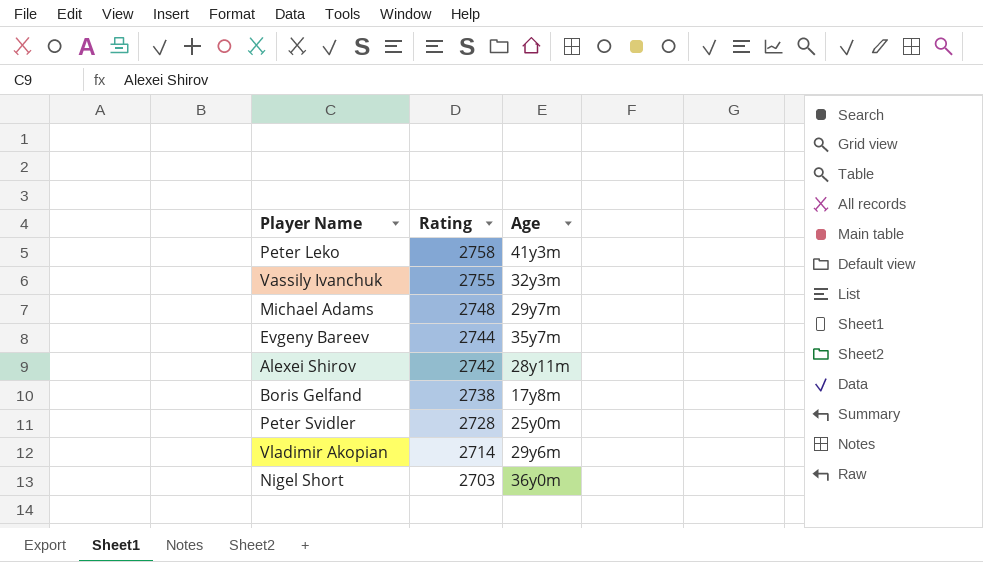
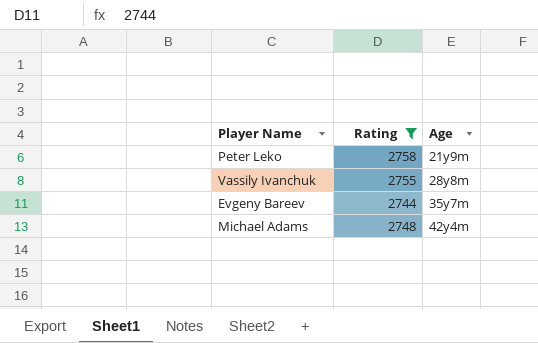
filter: none -> Rating >= 2744
row order: Rating descending -> Age ascending
Peter Leko | Age: 41y3m -> 21y9m
Vassily Ivanchuk | Age: 32y3m -> 28y8m
Michael Adams | Age: 29y7m -> 42y4m

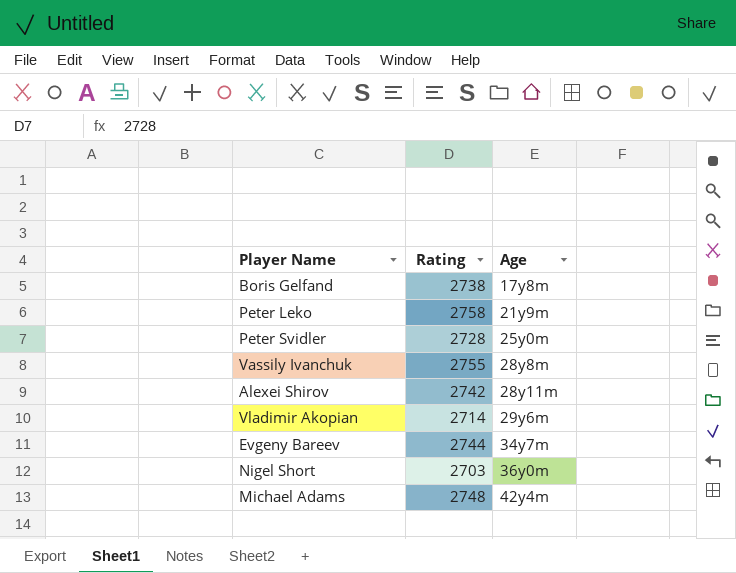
filter: Rating >= 2744 -> none
Evgeny Bareev | Age: 35y7m -> 34y7m

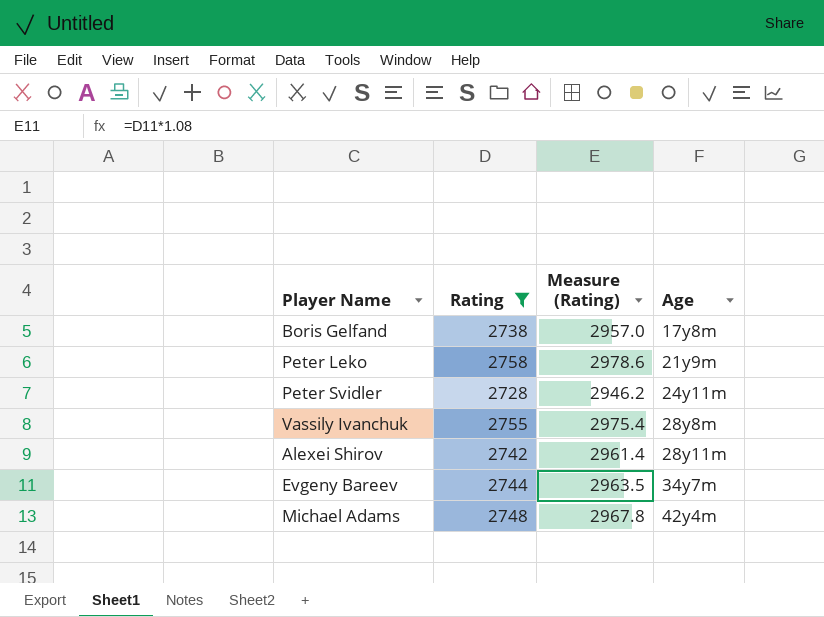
filter: none -> Rating >= 2728
column Measure (Rating) | formula: none -> [Rating] * 1.08
Peter Svidler | Age: 25y0m -> 24y11m

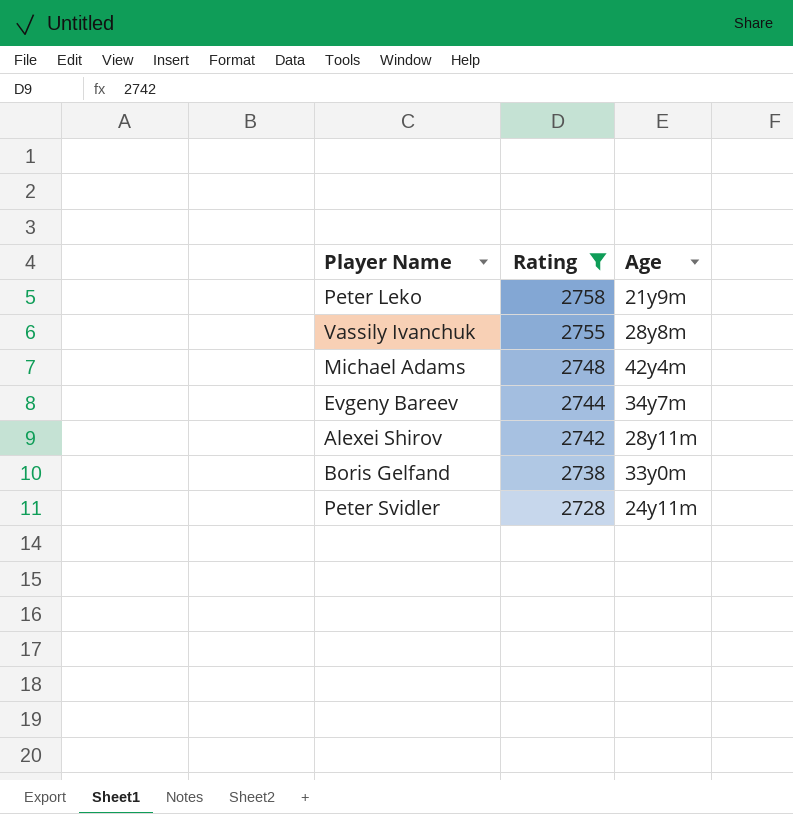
row order: Age ascending -> Rating descending
column Measure (Rating) | formula: [Rating] * 1.08 -> none
Boris Gelfand | Age: 17y8m -> 33y0m

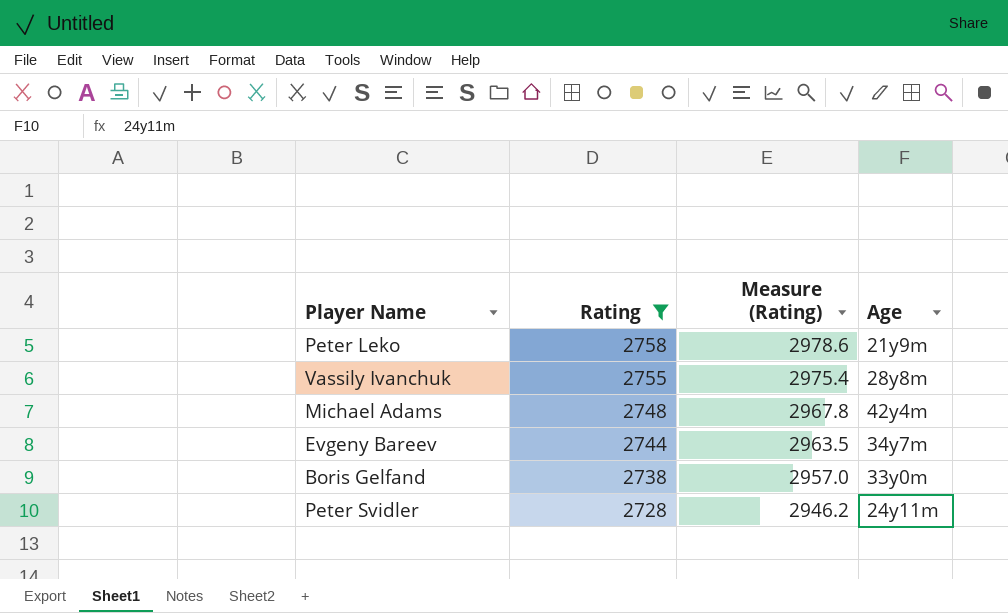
column Measure (Rating) | formula: none -> [Rating] * 1.08
row Alexei Shirov: 2742 | 28y11m -> none

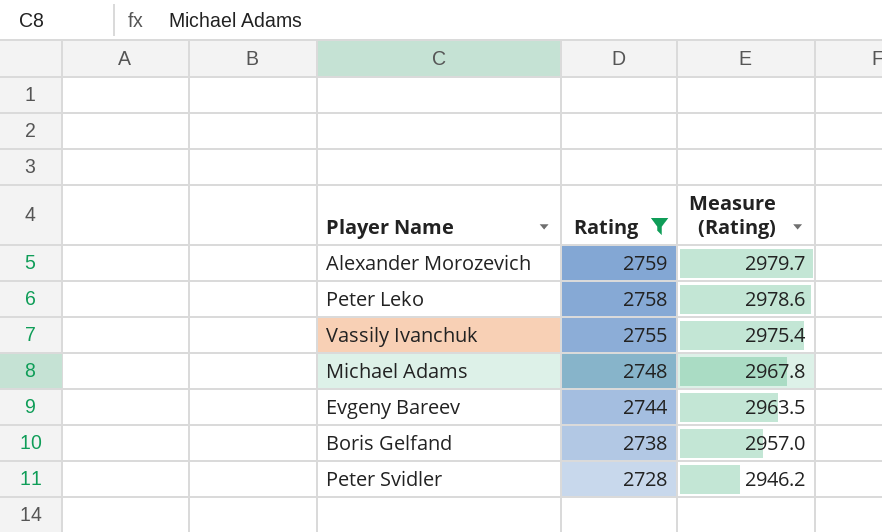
column Age | position: 4 -> none
row Alexander Morozevich: none -> 2759 | 2979.7

